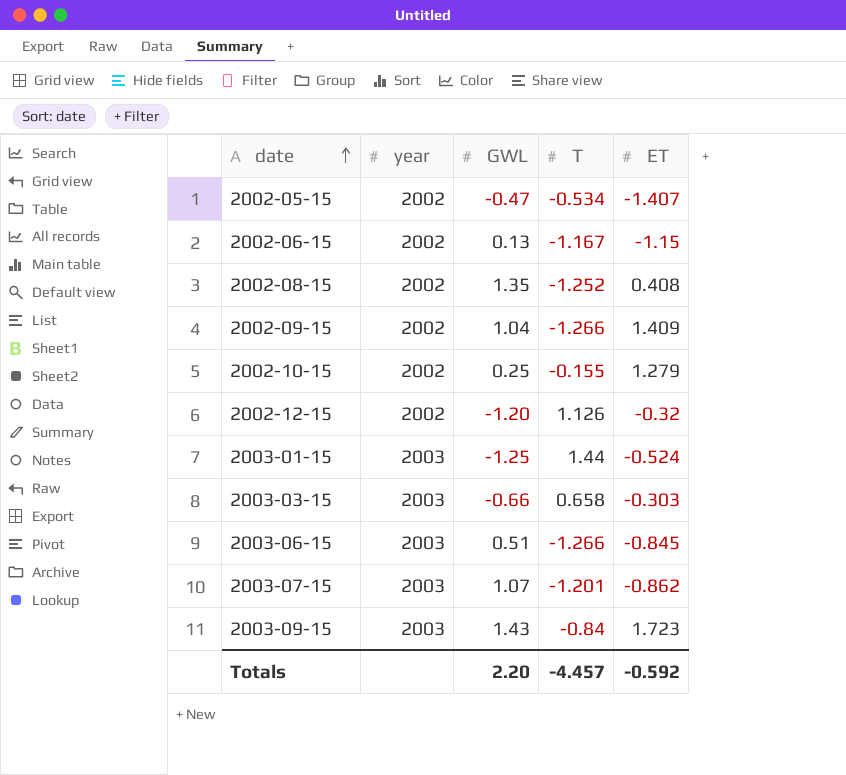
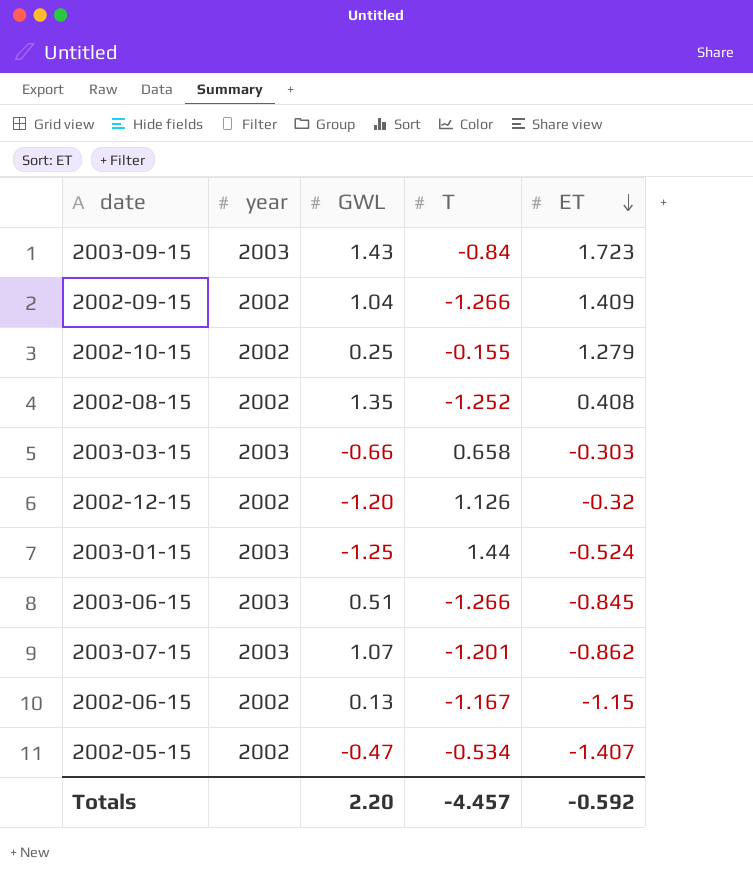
row order: date ascending -> ET descending

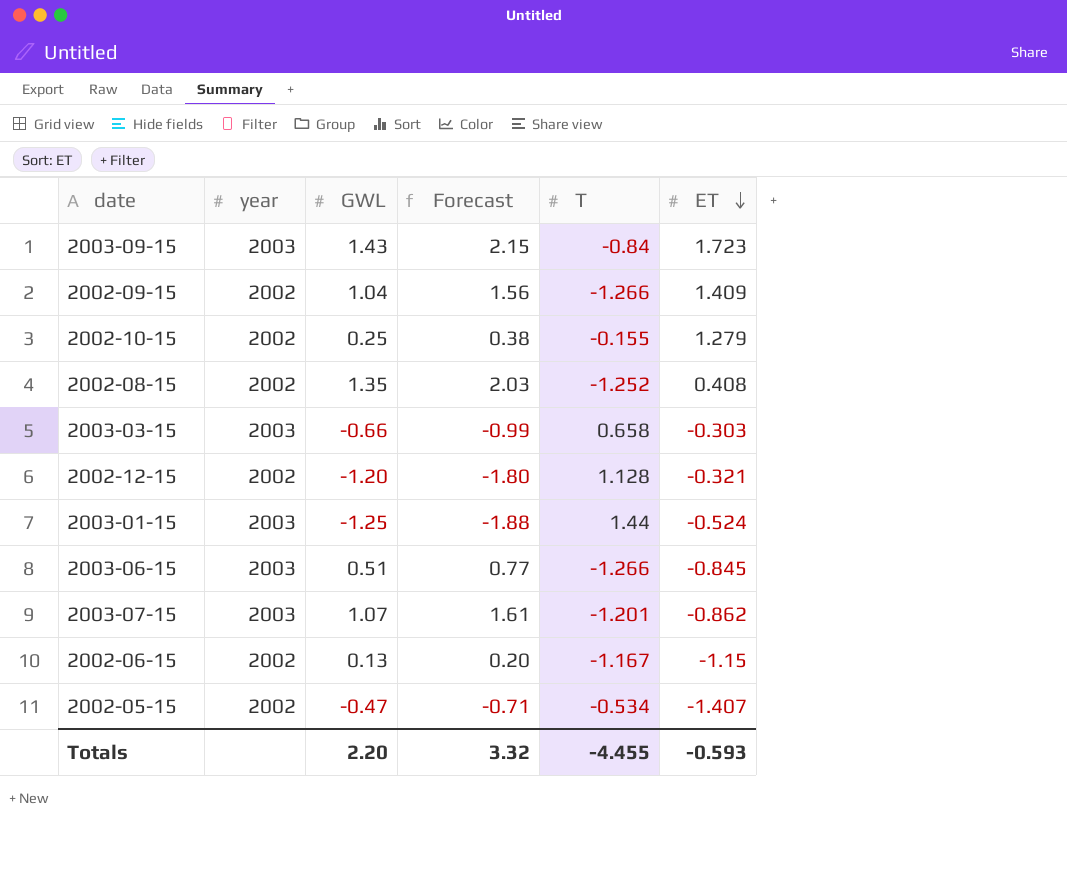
column Forecast | formula: none -> [GWL] * 1.5
2002-12-15 | T: 1.126 -> 1.128
2002-12-15 | ET: -0.32 -> -0.321
Totals | T: -4.457 -> -4.455
Totals | ET: -0.592 -> -0.593

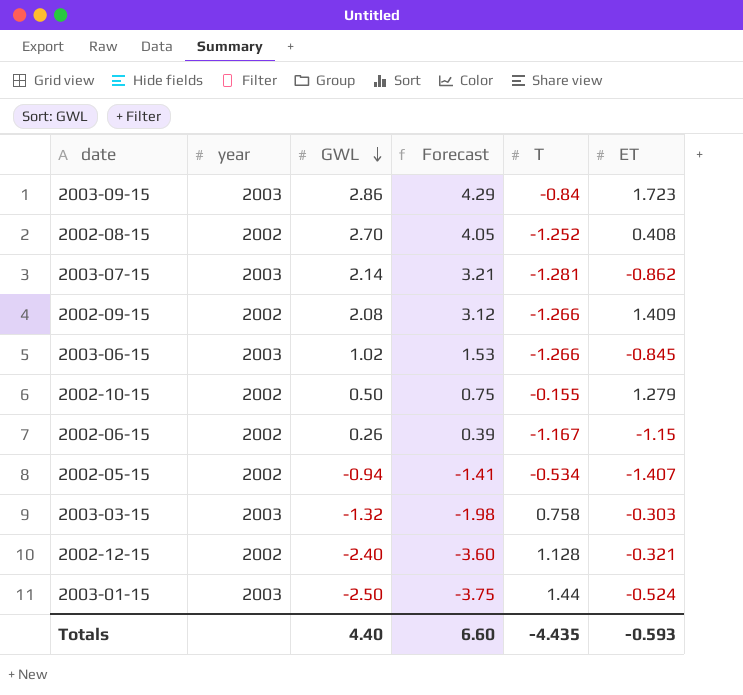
row order: ET descending -> GWL descending
2003-09-15 | GWL: 1.43 -> 2.86
2003-09-15 | Forecast: 2.15 -> 4.29
2002-08-15 | GWL: 1.35 -> 2.70
2002-08-15 | Forecast: 2.03 -> 4.05
2003-07-15 | GWL: 1.07 -> 2.14
2003-07-15 | Forecast: 1.61 -> 3.21
2003-07-15 | T: -1.201 -> -1.281
2002-09-15 | GWL: 1.04 -> 2.08
2002-09-15 | Forecast: 1.56 -> 3.12
2003-06-15 | GWL: 0.51 -> 1.02
2003-06-15 | Forecast: 0.77 -> 1.53
2002-10-15 | GWL: 0.25 -> 0.50
2002-10-15 | Forecast: 0.38 -> 0.75
2002-06-15 | GWL: 0.13 -> 0.26
2002-06-15 | Forecast: 0.20 -> 0.39
2002-05-15 | GWL: -0.47 -> -0.94
2002-05-15 | Forecast: -0.71 -> -1.41
2003-03-15 | GWL: -0.66 -> -1.32
2003-03-15 | Forecast: -0.99 -> -1.98
2003-03-15 | T: 0.658 -> 0.758
2002-12-15 | GWL: -1.20 -> -2.40
2002-12-15 | Forecast: -1.80 -> -3.60
2003-01-15 | GWL: -1.25 -> -2.50
2003-01-15 | Forecast: -1.88 -> -3.75
Totals | GWL: 2.20 -> 4.40
Totals | Forecast: 3.32 -> 6.60
Totals | T: -4.455 -> -4.435

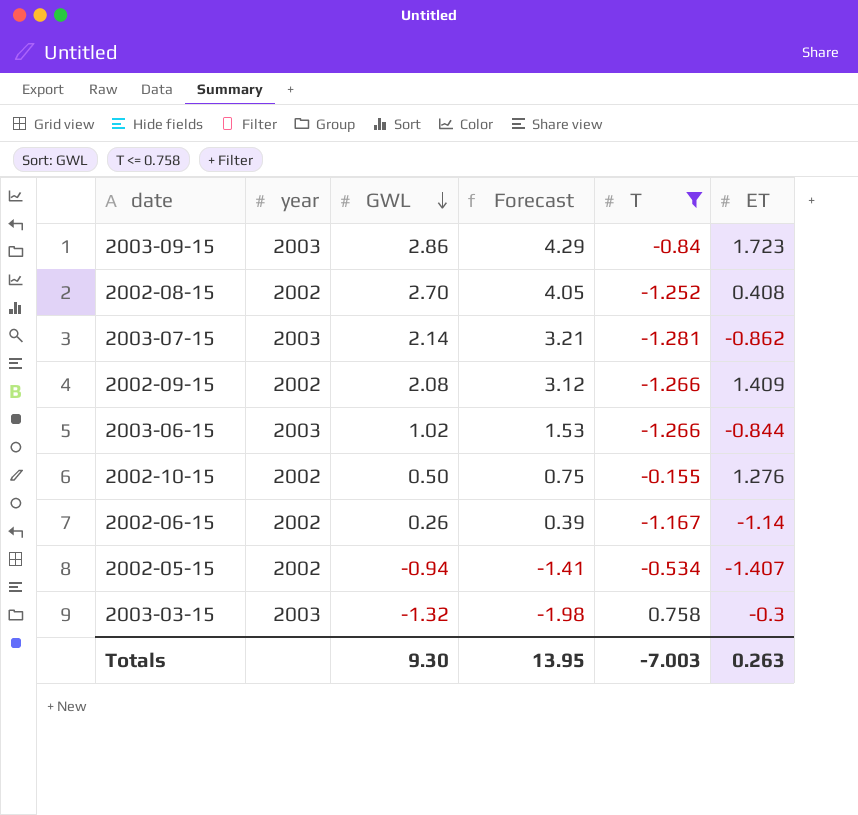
filter: none -> T <= 0.758
2003-06-15 | ET: -0.845 -> -0.844
2002-10-15 | ET: 1.279 -> 1.276
2002-06-15 | ET: -1.15 -> -1.14
2003-03-15 | ET: -0.303 -> -0.3
Totals | GWL: 4.40 -> 9.30
Totals | Forecast: 6.60 -> 13.95
Totals | T: -4.435 -> -7.003
Totals | ET: -0.593 -> 0.263

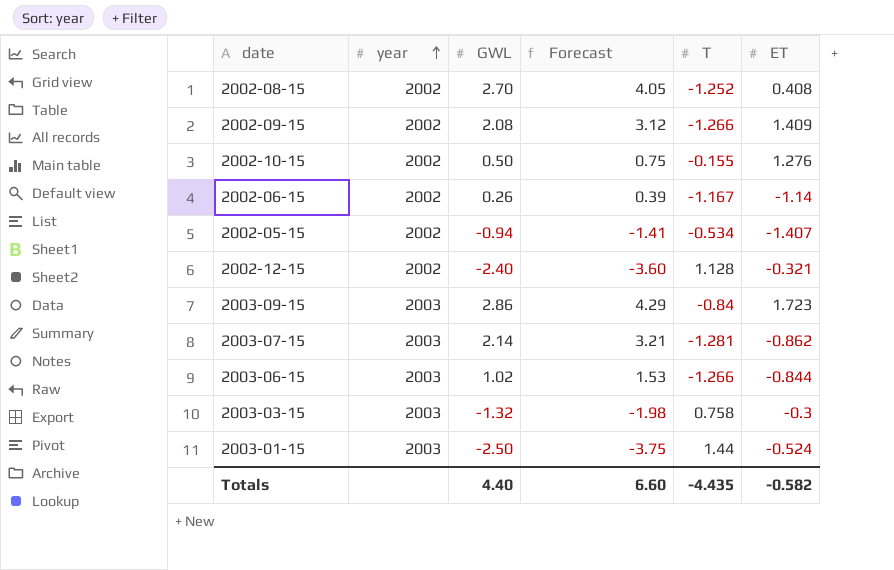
filter: T <= 0.758 -> none
row order: GWL descending -> year ascending
Totals | GWL: 9.30 -> 4.40
Totals | Forecast: 13.95 -> 6.60
Totals | T: -7.003 -> -4.435
Totals | ET: 0.263 -> -0.582

